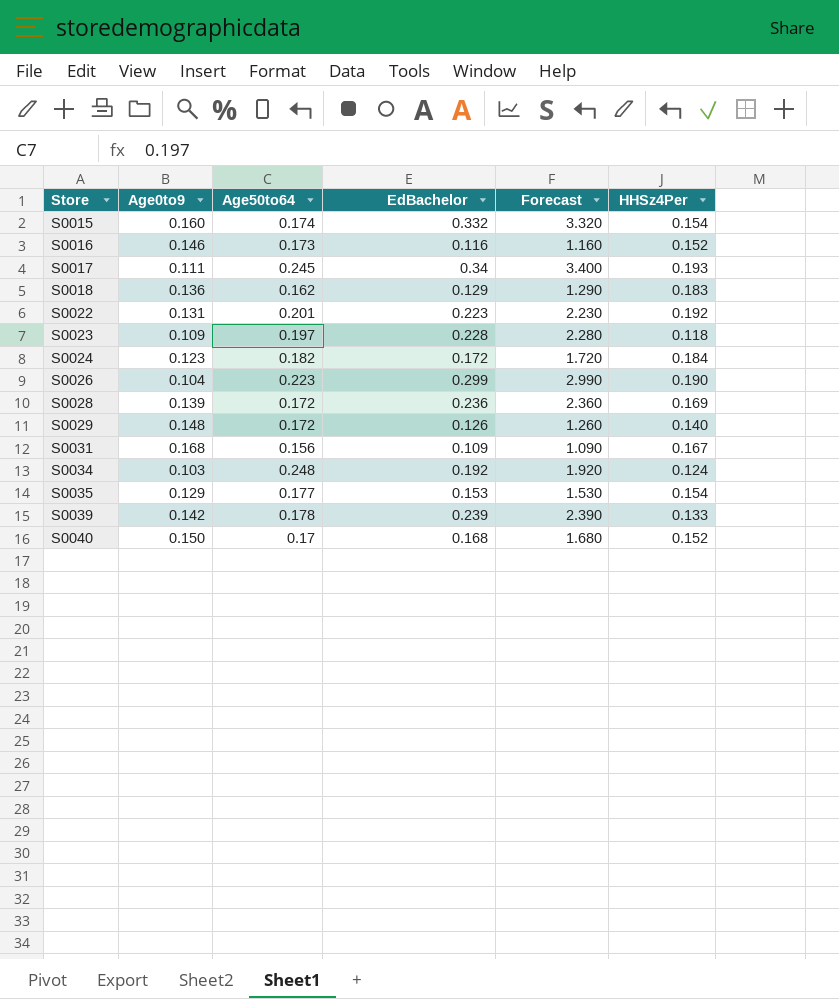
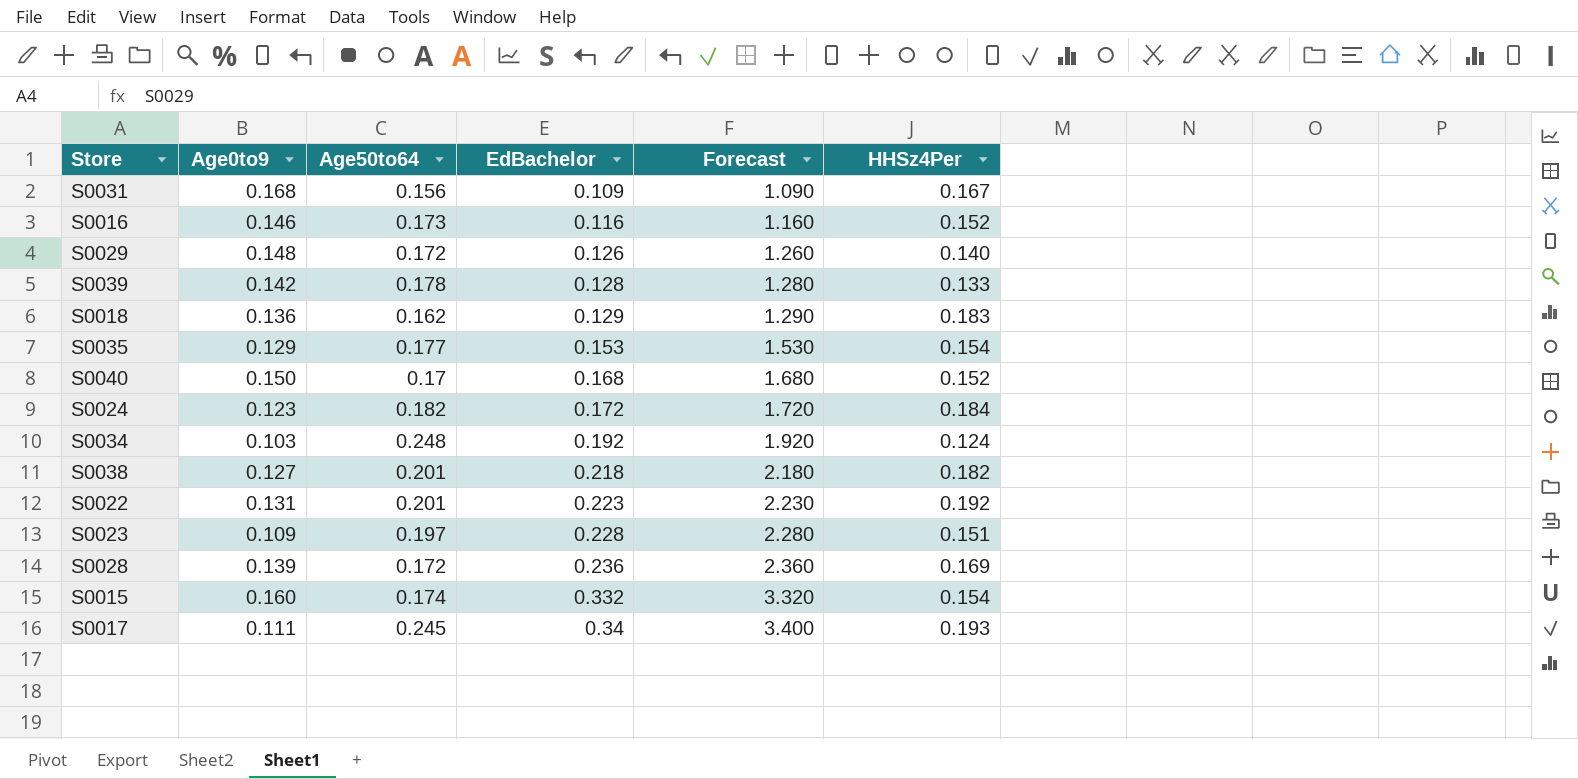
row order: Store ascending -> EdBachelor ascending
row S0026: 0.104 | 0.223 | 0.299 | 2.990 | 0.190 -> none
S0039 | EdBachelor: 0.239 -> 0.128
S0039 | Forecast: 2.390 -> 1.280
row S0038: none -> 0.127 | 0.201 | 0.218 | 2.180 | 0.182
S0023 | HHSz4Per: 0.118 -> 0.151

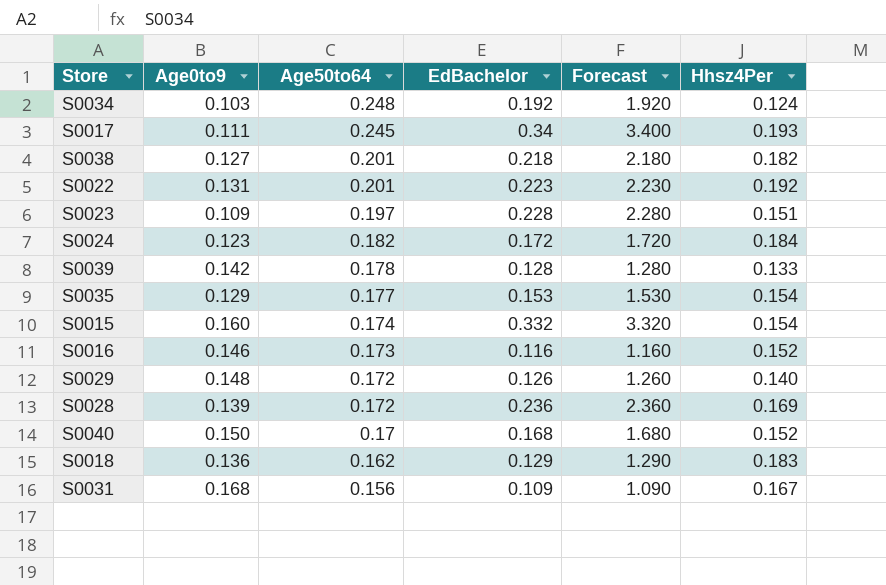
row order: EdBachelor ascending -> Age50to64 descending
column name: HHSz4Per -> Hhsz4Per

